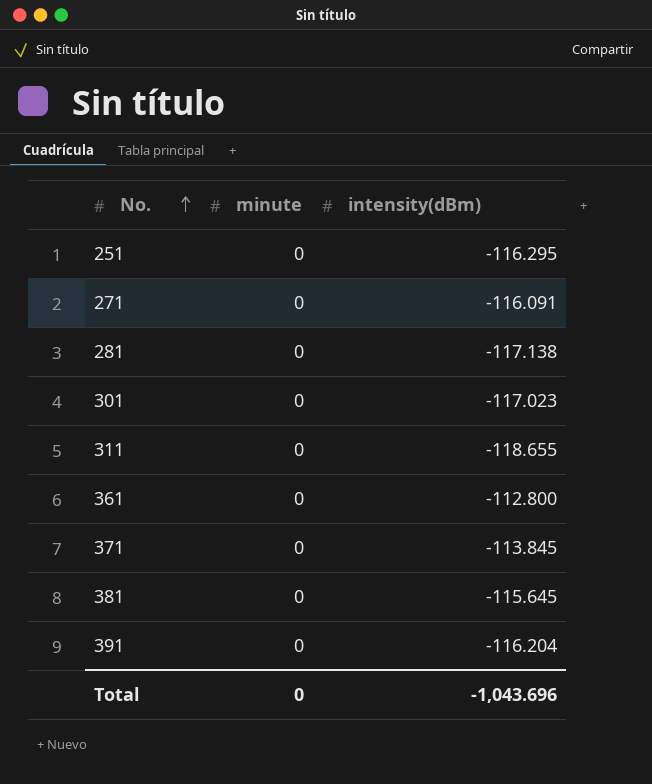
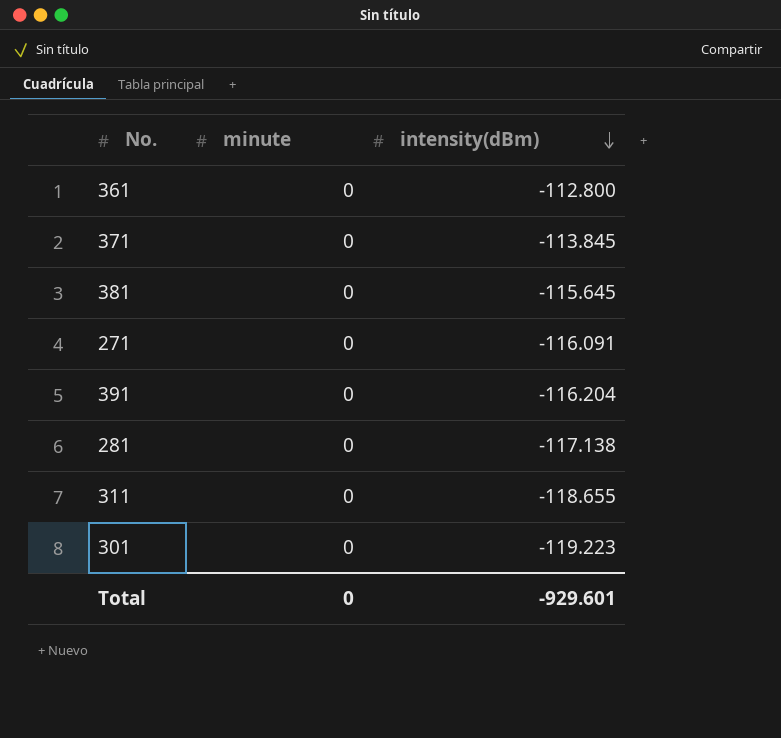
row order: No. ascending -> intensity(dBm) descending
row 251: 0 | -116.295 -> none
301 | intensity(dBm): -117.023 -> -119.223
Total | intensity(dBm): -1,043.696 -> -929.601

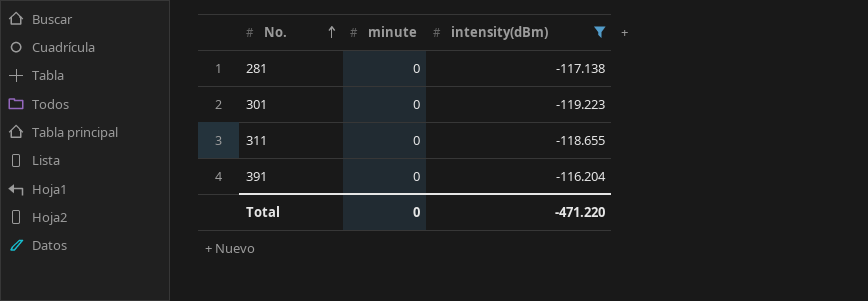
filter: none -> intensity(dBm) <= -116.204
row order: intensity(dBm) descending -> No. ascending
Total | intensity(dBm): -929.601 -> -471.220

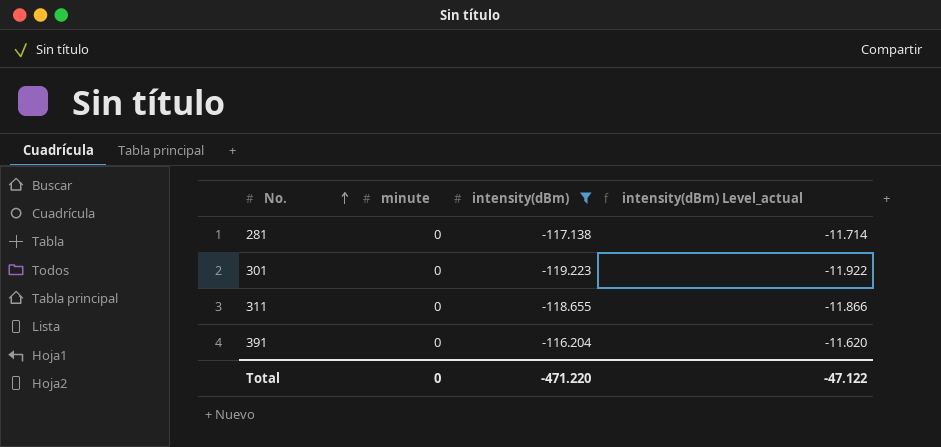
column intensity(dBm) Level_actual | formula: none -> [intensity(dBm)] * 0.1

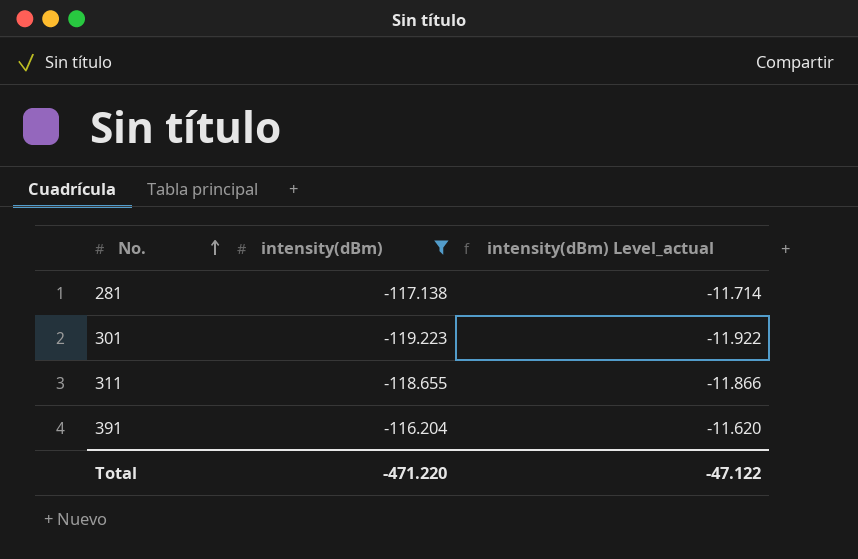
column minute | position: 2 -> none

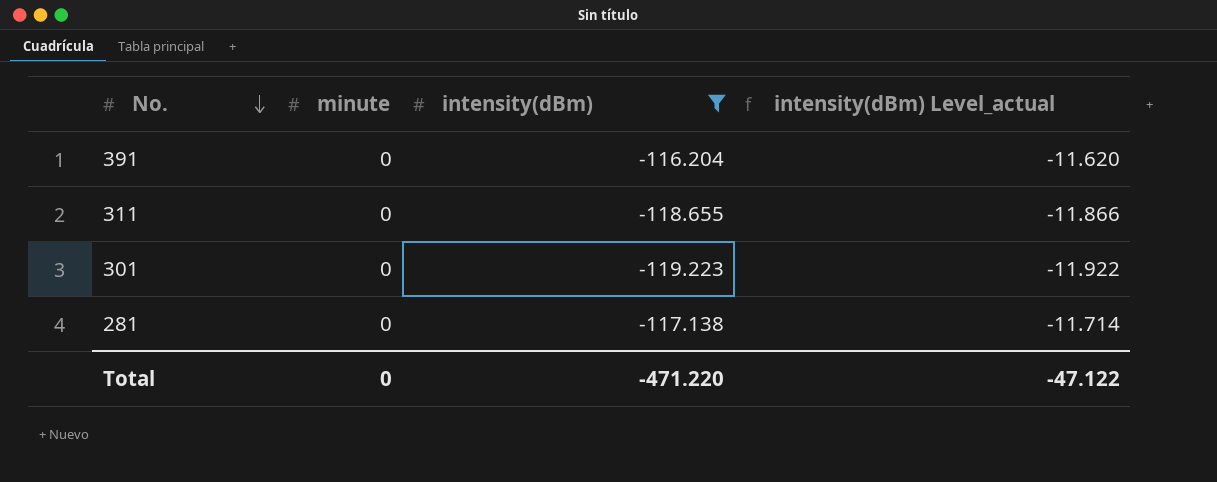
row order: No. ascending -> No. descending
column minute | position: none -> 2

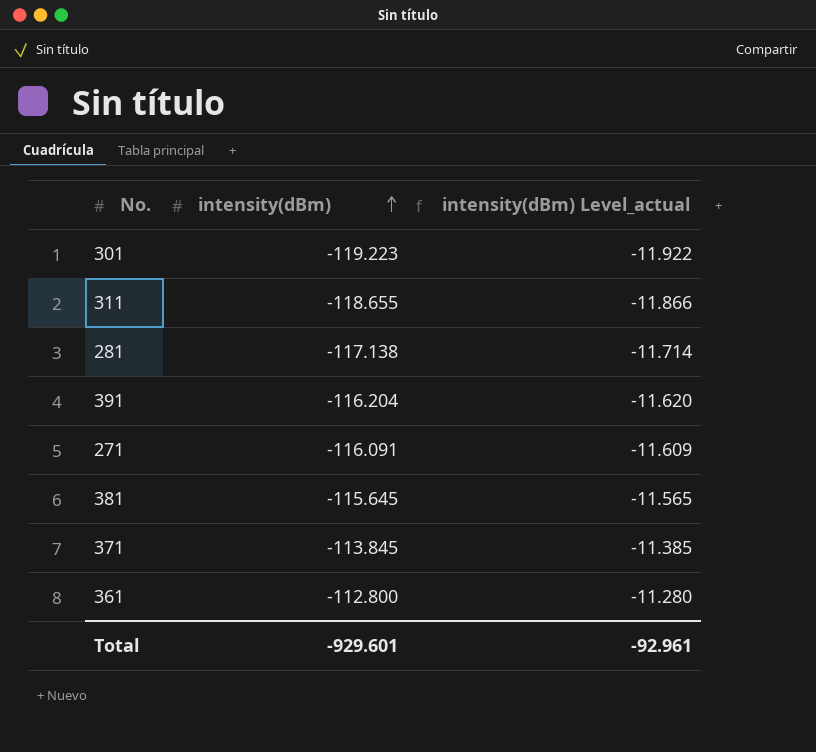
filter: intensity(dBm) <= -116.204 -> none
row order: No. descending -> intensity(dBm) ascending
column minute | position: 2 -> none
Total | intensity(dBm): -471.220 -> -929.601
Total | intensity(dBm) Level_actual: -47.122 -> -92.961

